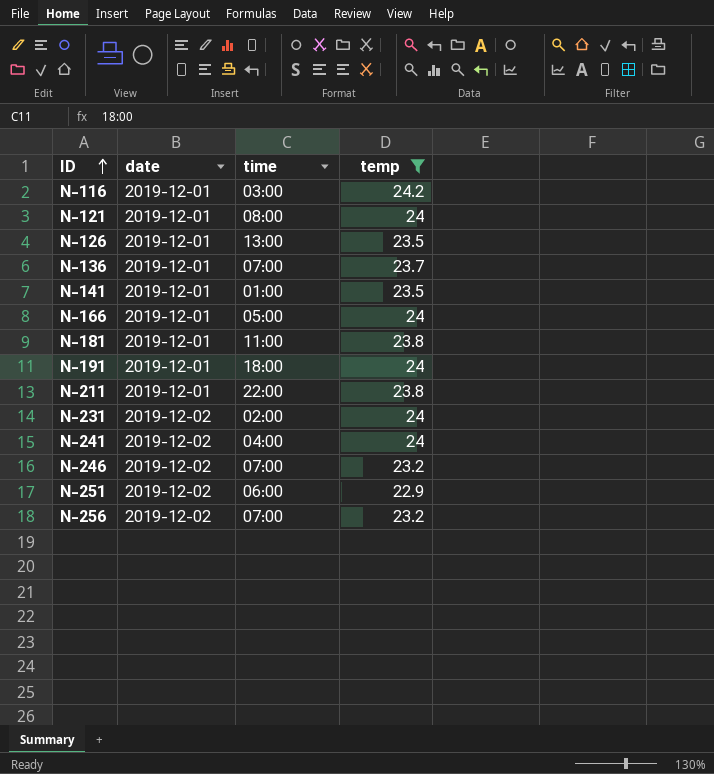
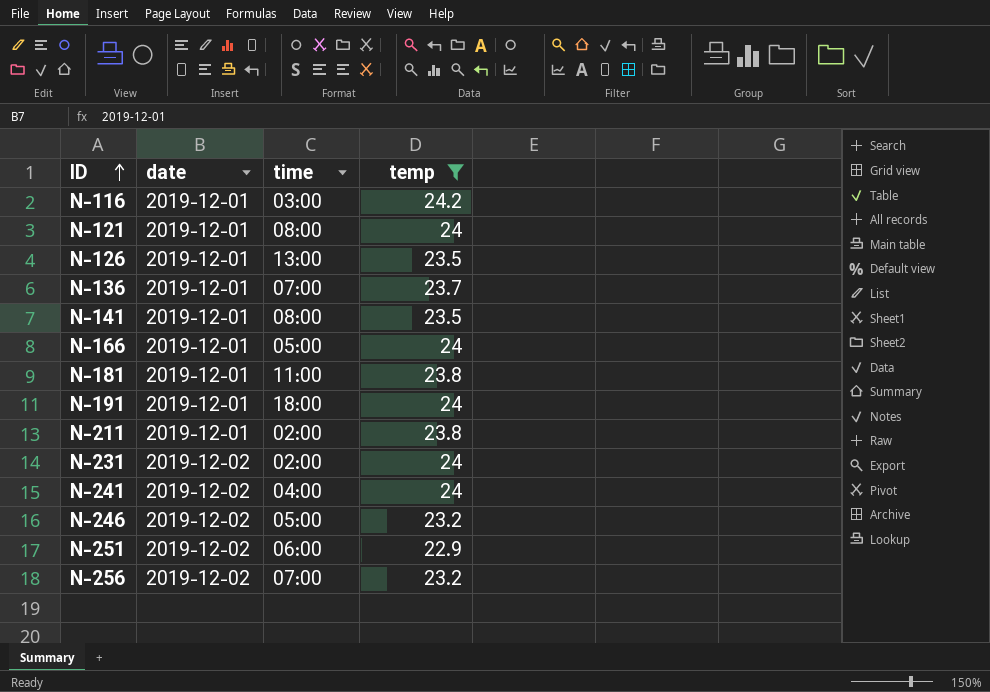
N-141 | time: 01:00 -> 08:00
N-211 | time: 22:00 -> 02:00
N-246 | time: 07:00 -> 05:00

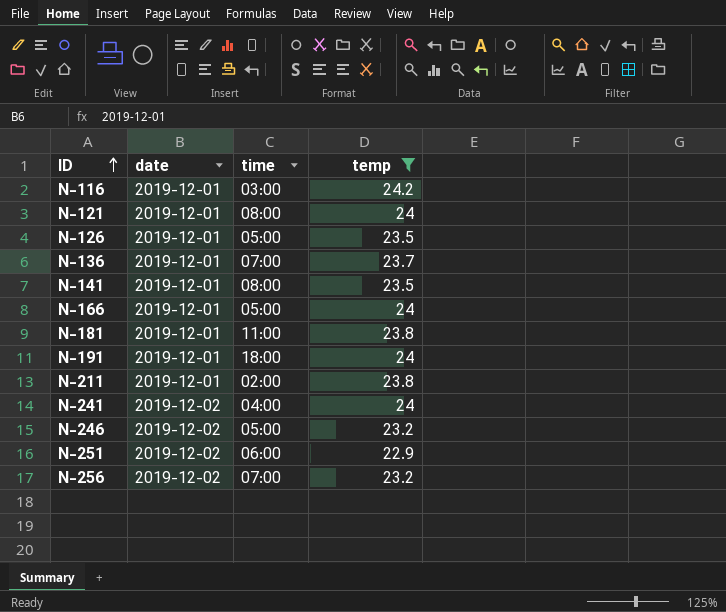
row N-231: 2019-12-02 | 02:00 | 24 -> none
N-126 | time: 13:00 -> 05:00

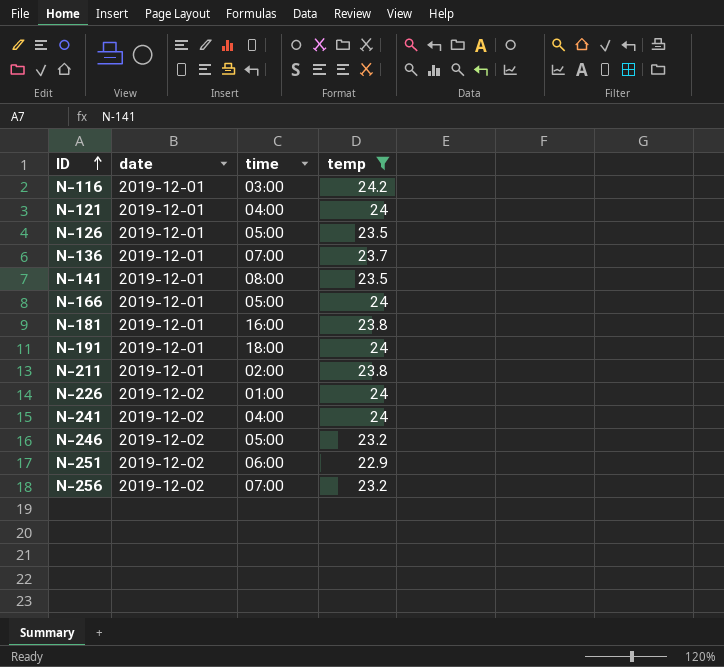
N-121 | time: 08:00 -> 04:00
N-181 | time: 11:00 -> 16:00
row N-226: none -> 2019-12-02 | 01:00 | 24

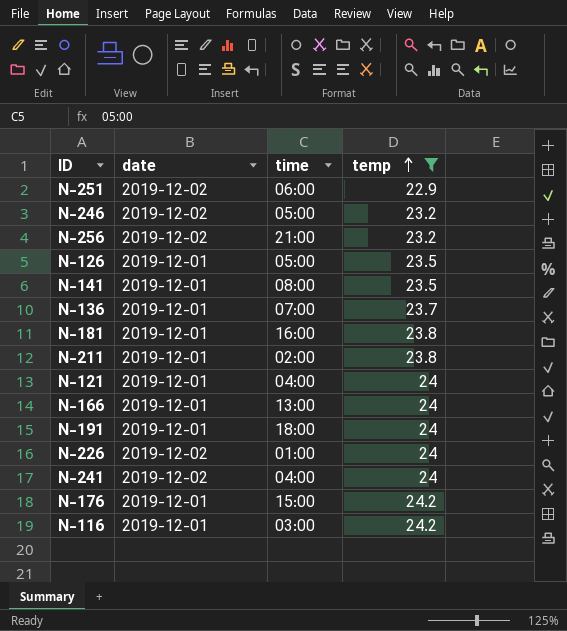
row order: ID ascending -> temp ascending
N-256 | time: 07:00 -> 21:00
N-166 | time: 05:00 -> 13:00
row N-176: none -> 2019-12-01 | 15:00 | 24.2

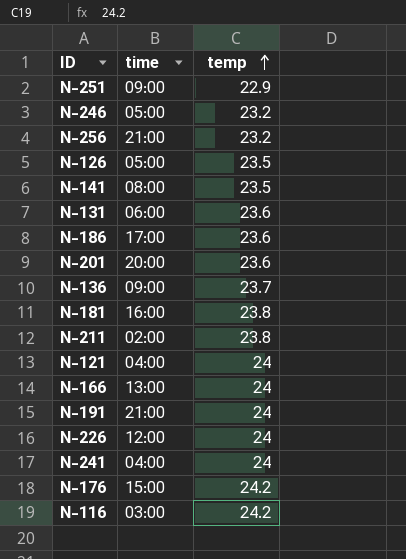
filter: temp != 23.6 -> none
column date | position: 2 -> none
N-251 | time: 06:00 -> 09:00
N-136 | time: 07:00 -> 09:00
N-191 | time: 18:00 -> 21:00
N-226 | time: 01:00 -> 12:00

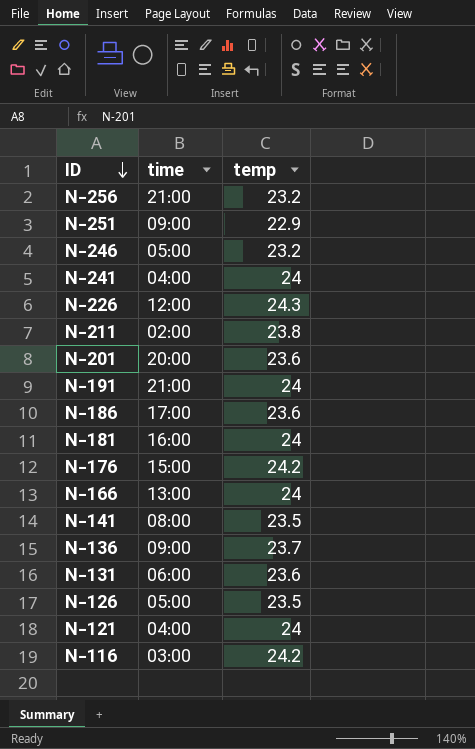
row order: temp ascending -> ID descending
N-226 | temp: 24 -> 24.3
N-181 | temp: 23.8 -> 24

